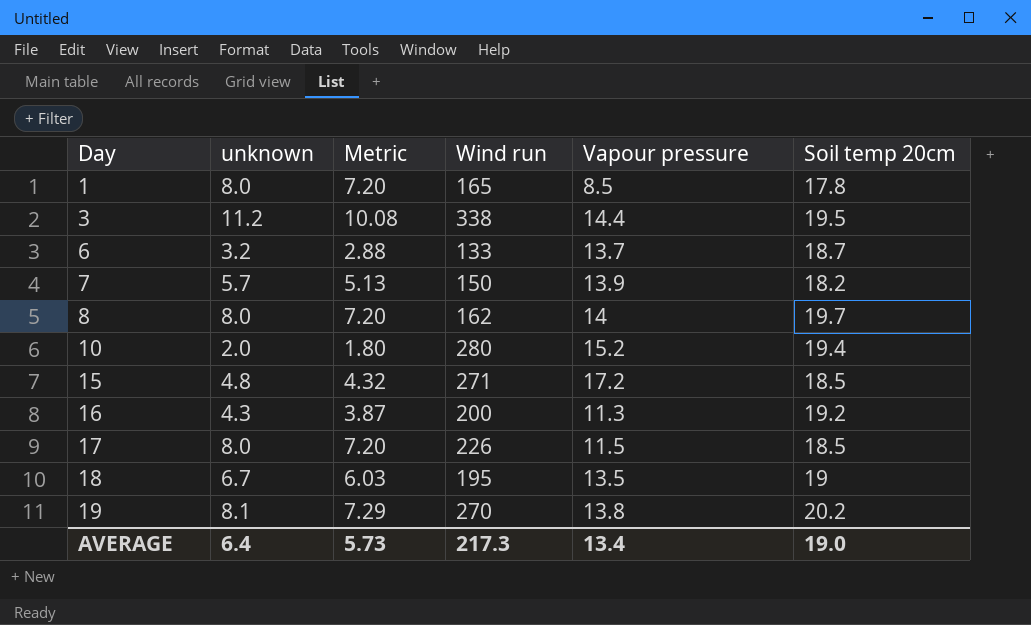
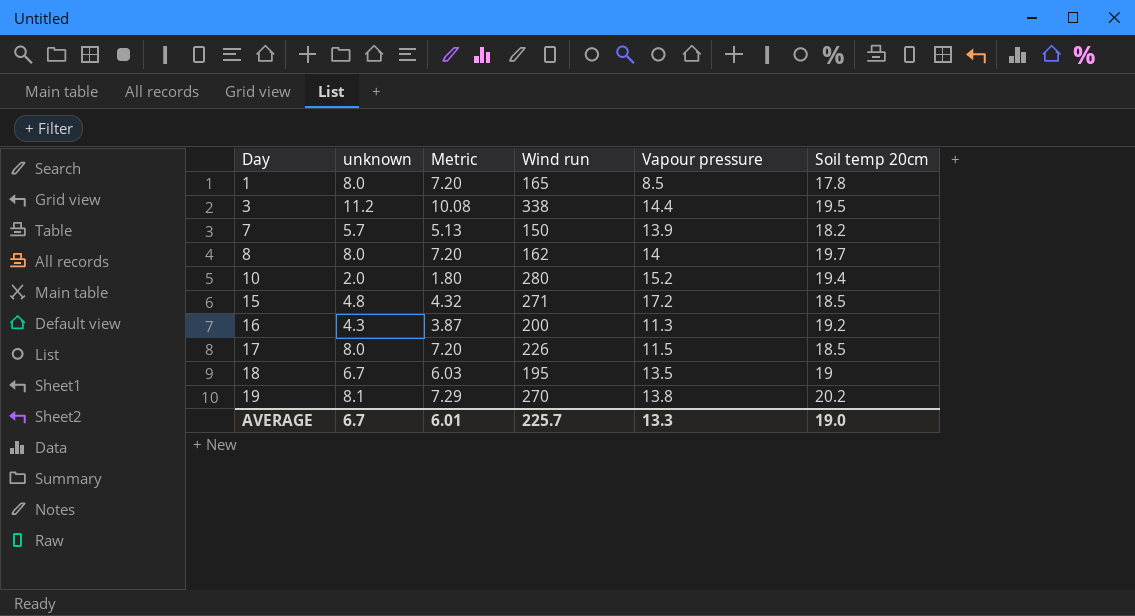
row 6: 3.2 | 2.88 | 133 | 13.7 | 18.7 -> none
AVERAGE | unknown: 6.4 -> 6.7
AVERAGE | Metric: 5.73 -> 6.01
AVERAGE | Wind run: 217.3 -> 225.7
AVERAGE | Vapour pressure: 13.4 -> 13.3

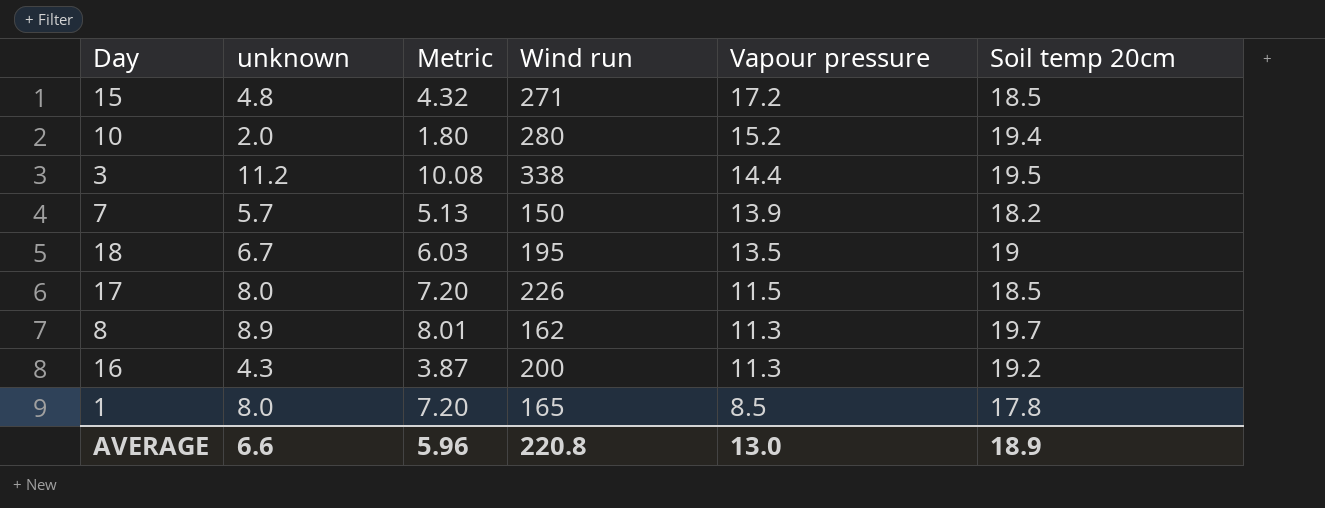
row order: Day ascending -> Vapour pressure descending
row 19: 8.1 | 7.29 | 270 | 13.8 | 20.2 -> none
8 | unknown: 8.0 -> 8.9
8 | Metric: 7.20 -> 8.01
8 | Vapour pressure: 14 -> 11.3
AVERAGE | unknown: 6.7 -> 6.6
AVERAGE | Metric: 6.01 -> 5.96
AVERAGE | Wind run: 225.7 -> 220.8
AVERAGE | Vapour pressure: 13.3 -> 13.0
AVERAGE | Soil temp 20cm: 19.0 -> 18.9

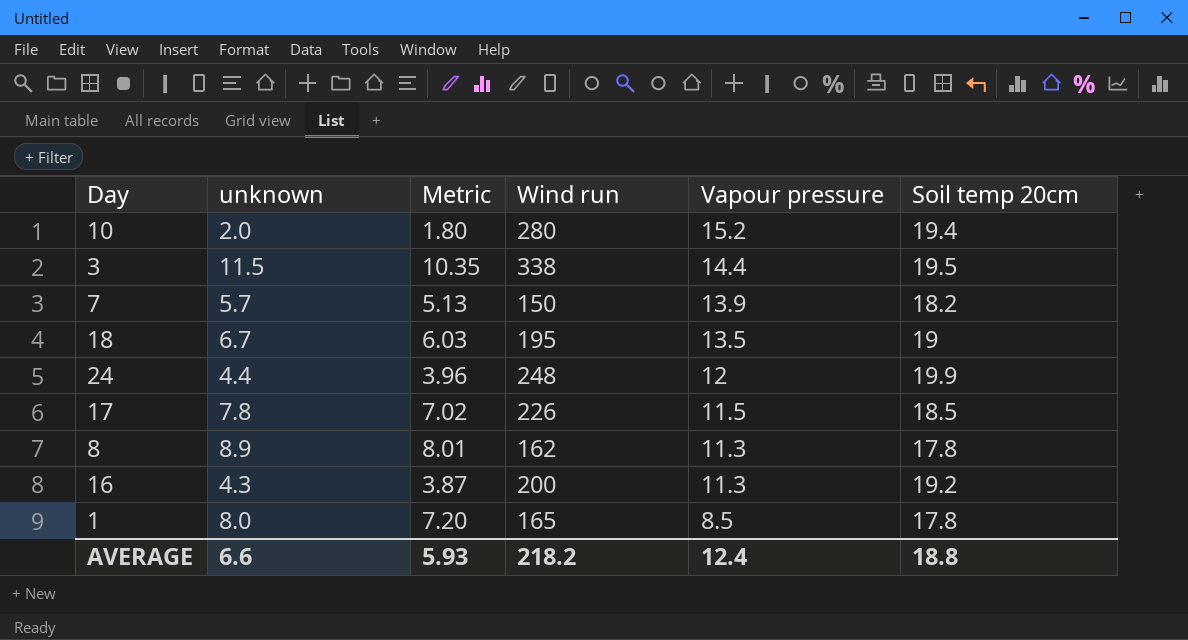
row 15: 4.8 | 4.32 | 271 | 17.2 | 18.5 -> none
3 | unknown: 11.2 -> 11.5
3 | Metric: 10.08 -> 10.35
row 24: none -> 4.4 | 3.96 | 248 | 12 | 19.9
17 | unknown: 8.0 -> 7.8
17 | Metric: 7.20 -> 7.02
8 | Soil temp 20cm: 19.7 -> 17.8
AVERAGE | Metric: 5.96 -> 5.93
AVERAGE | Wind run: 220.8 -> 218.2
AVERAGE | Vapour pressure: 13.0 -> 12.4
AVERAGE | Soil temp 20cm: 18.9 -> 18.8

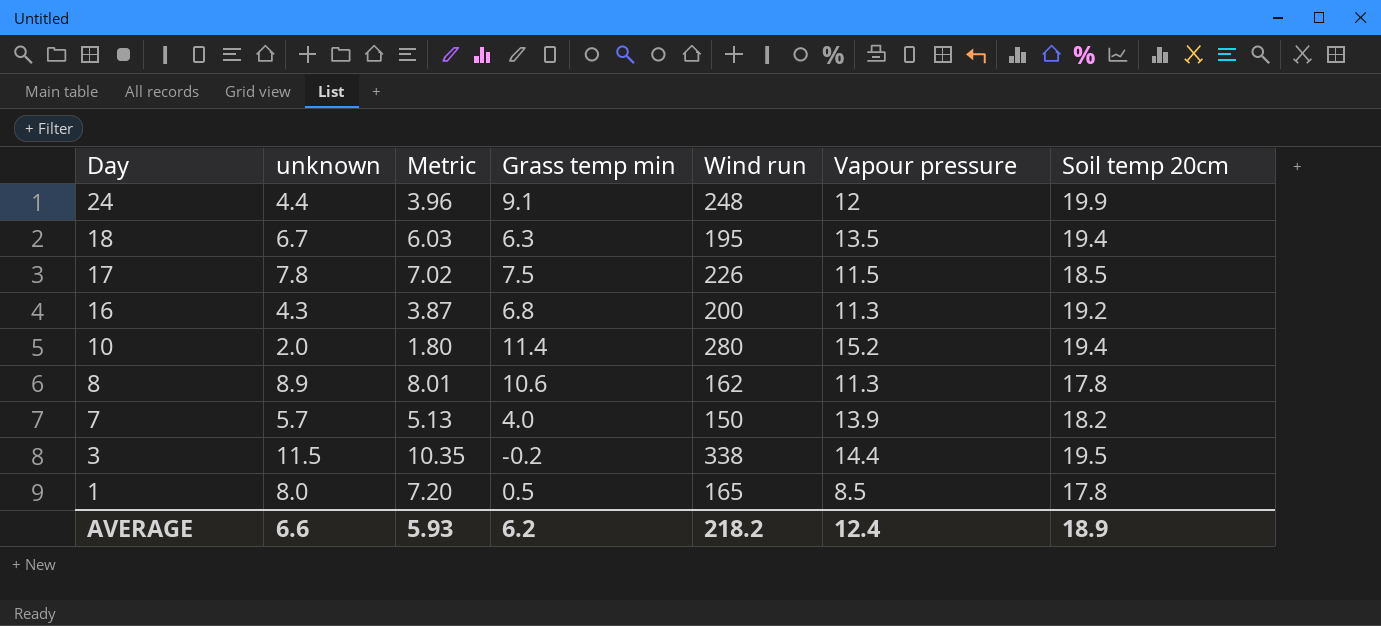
row order: Vapour pressure descending -> Day descending
column Grass temp min | position: none -> 4
18 | Soil temp 20cm: 19 -> 19.4
AVERAGE | Soil temp 20cm: 18.8 -> 18.9

